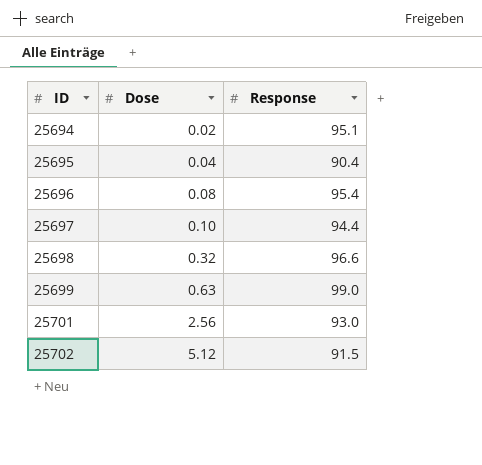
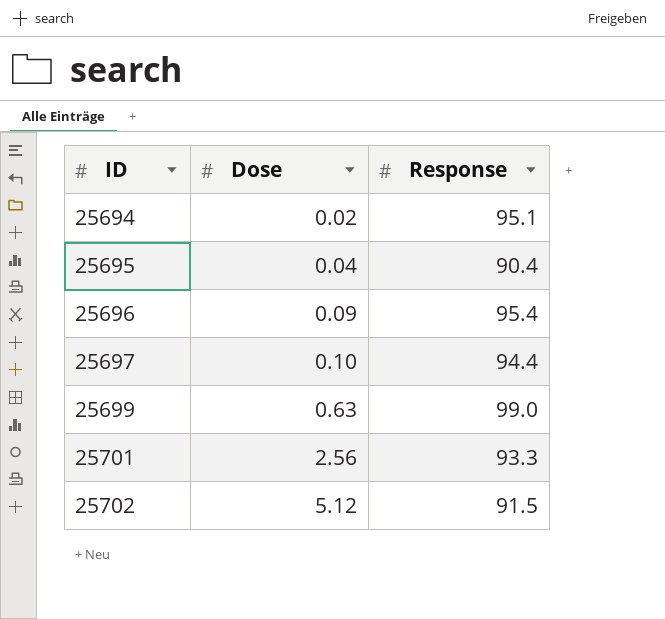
row 25698: 0.32 | 96.6 -> none
25696 | Dose: 0.08 -> 0.09
25701 | Response: 93.0 -> 93.3

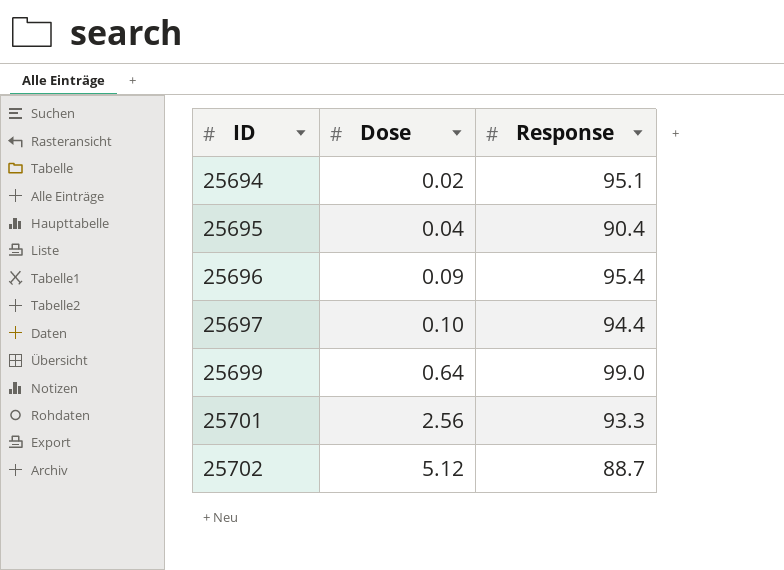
25699 | Dose: 0.63 -> 0.64
25702 | Response: 91.5 -> 88.7

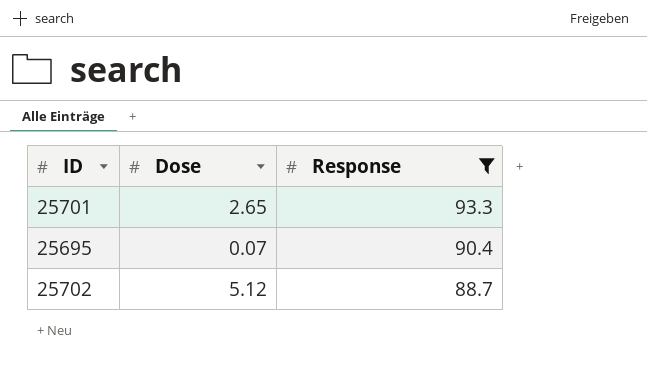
filter: none -> Response <= 93.3
row order: ID ascending -> Response descending
25701 | Dose: 2.56 -> 2.65
25695 | Dose: 0.04 -> 0.07

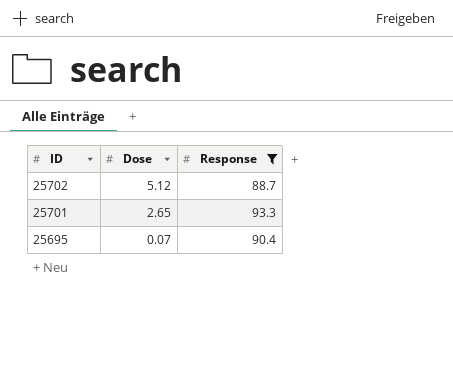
row order: Response descending -> ID descending

